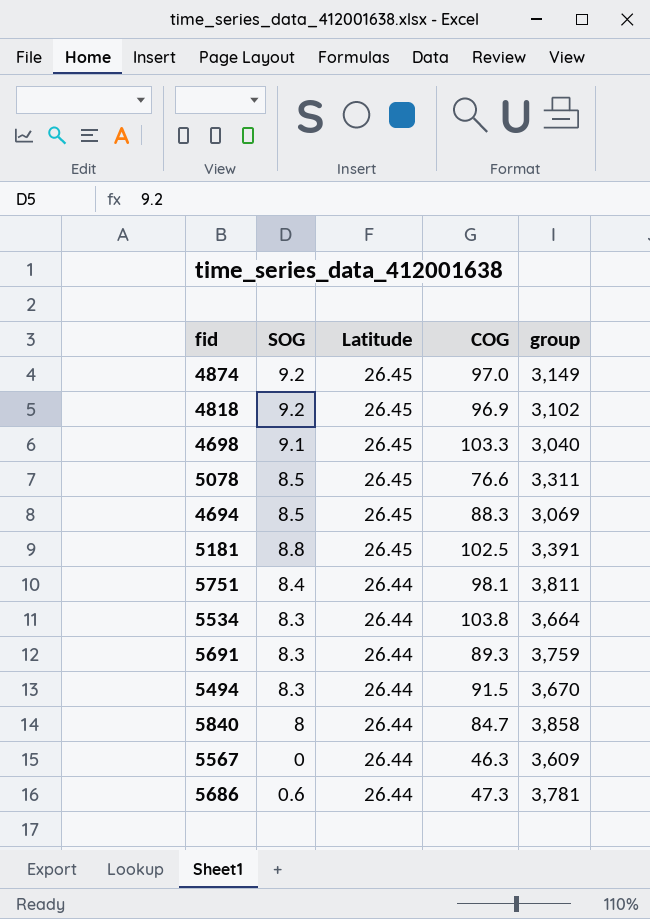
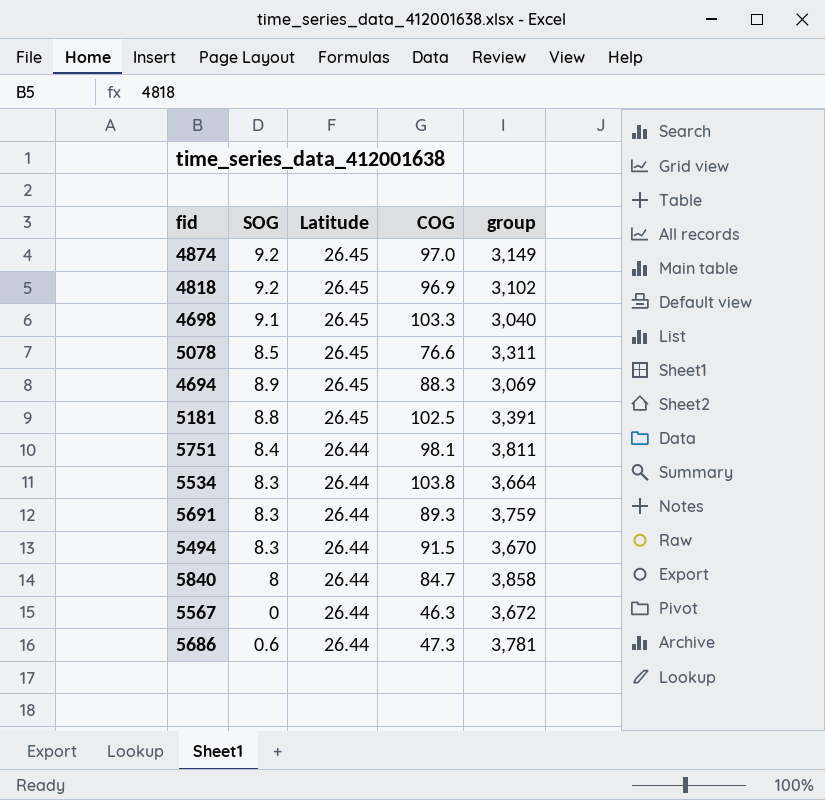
4694 | SOG: 8.5 -> 8.9
5567 | group: 3,609 -> 3,672

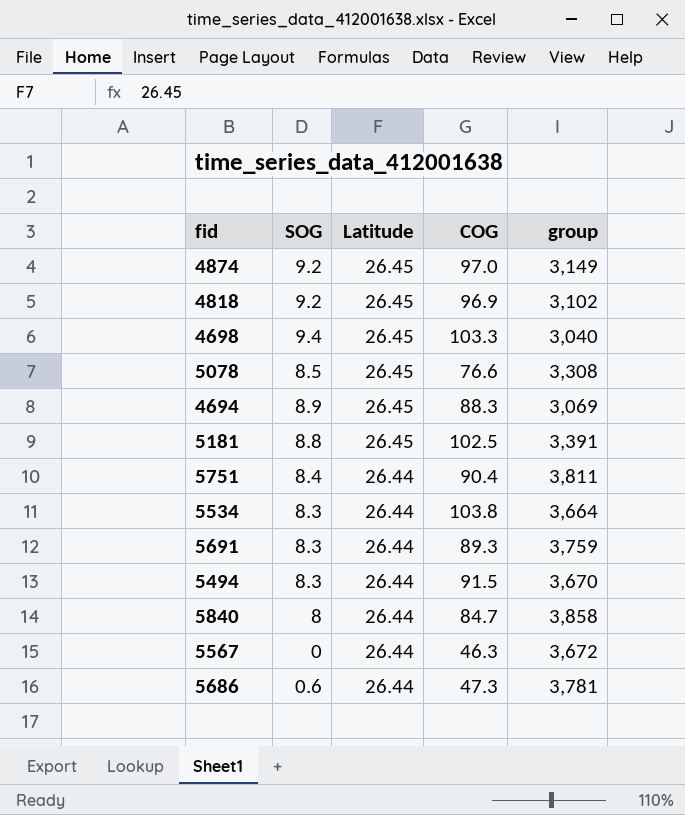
4698 | SOG: 9.1 -> 9.4
5078 | group: 3,311 -> 3,308
5751 | COG: 98.1 -> 90.4

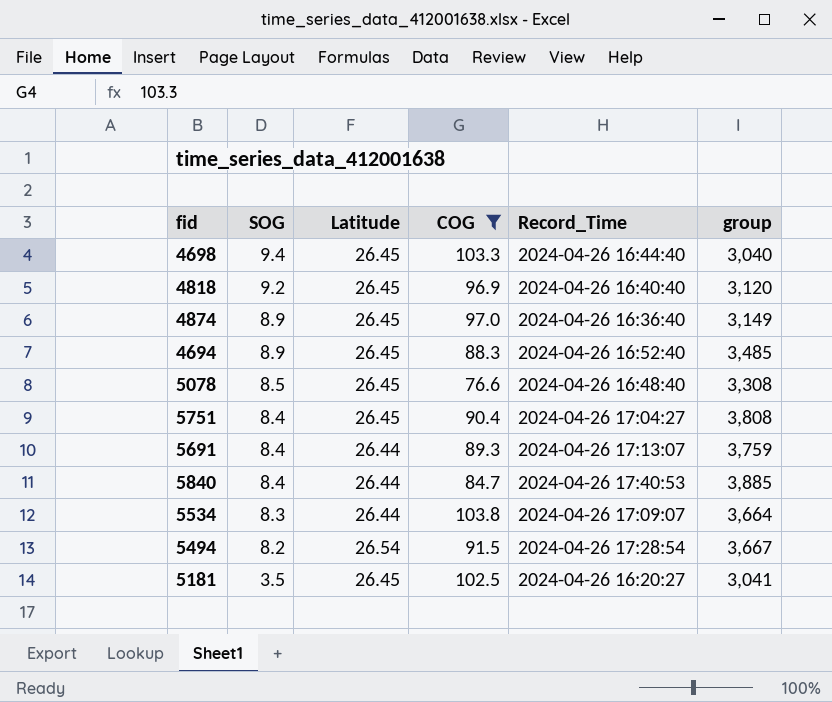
filter: none -> COG >= 76.6
row order: Latitude descending -> SOG descending
column Record_Time | position: none -> 5
4818 | group: 3,102 -> 3,120
4874 | SOG: 9.2 -> 8.9
4694 | group: 3,069 -> 3,485
5751 | Latitude: 26.44 -> 26.45
5751 | group: 3,811 -> 3,808
5691 | SOG: 8.3 -> 8.4
5840 | SOG: 8 -> 8.4
5840 | group: 3,858 -> 3,885
5494 | SOG: 8.3 -> 8.2
5494 | Latitude: 26.44 -> 26.54
5494 | group: 3,670 -> 3,667
5181 | SOG: 8.8 -> 3.5
5181 | group: 3,391 -> 3,041

